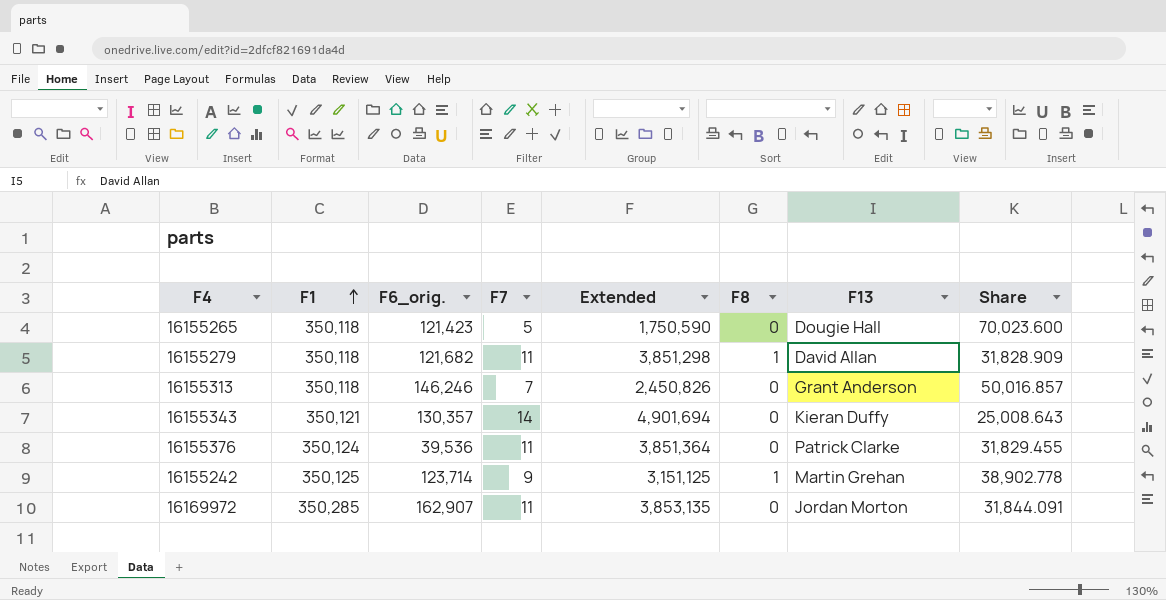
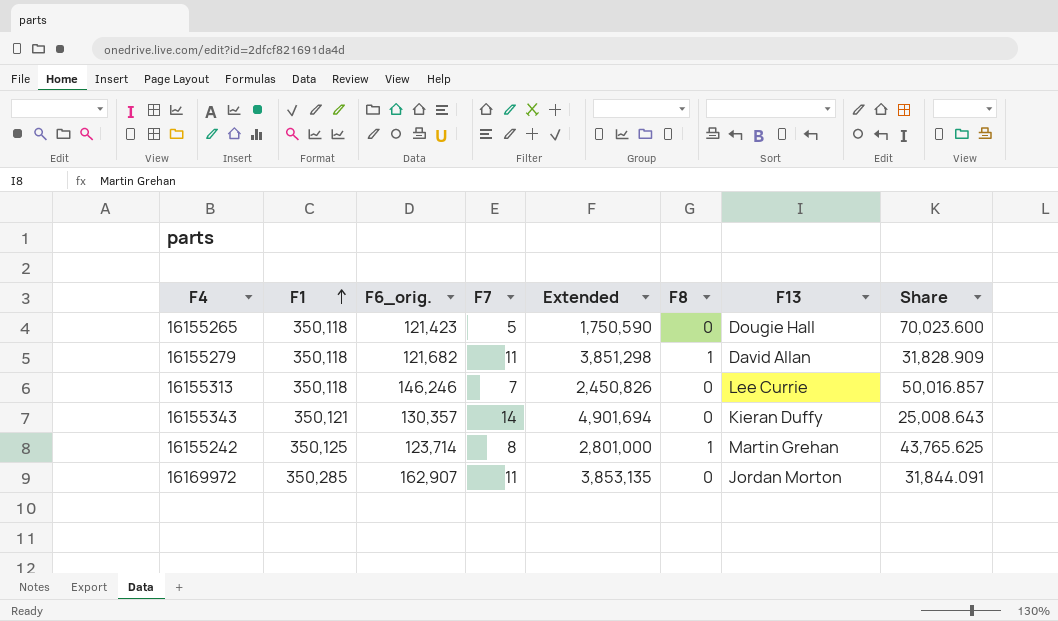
row 16155376: 350,124 | 39,536 | 11 | 3,851,364 | 0 | Patrick Clarke | 31,829.455 -> none
16155313 | F13: Grant Anderson -> Lee Currie
16155242 | F7: 9 -> 8
16155242 | Extended: 3,151,125 -> 2,801,000
16155242 | Share: 38,902.778 -> 43,765.625

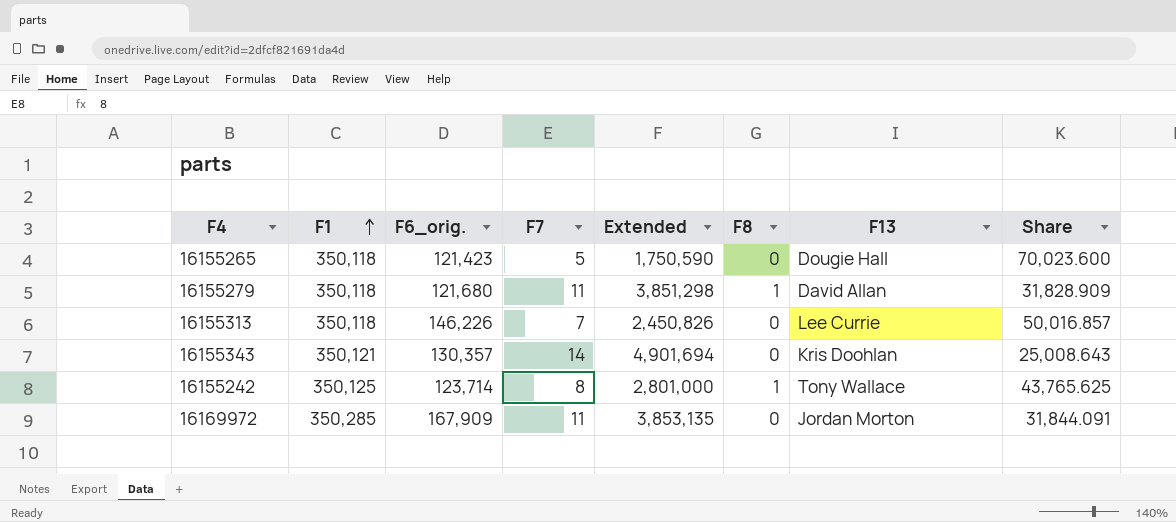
16155279 | F6_orig.: 121,682 -> 121,680
16155313 | F6_orig.: 146,246 -> 146,226
16155343 | F13: Kieran Duffy -> Kris Doohlan
16155242 | F13: Martin Grehan -> Tony Wallace
16169972 | F6_orig.: 162,907 -> 167,909

